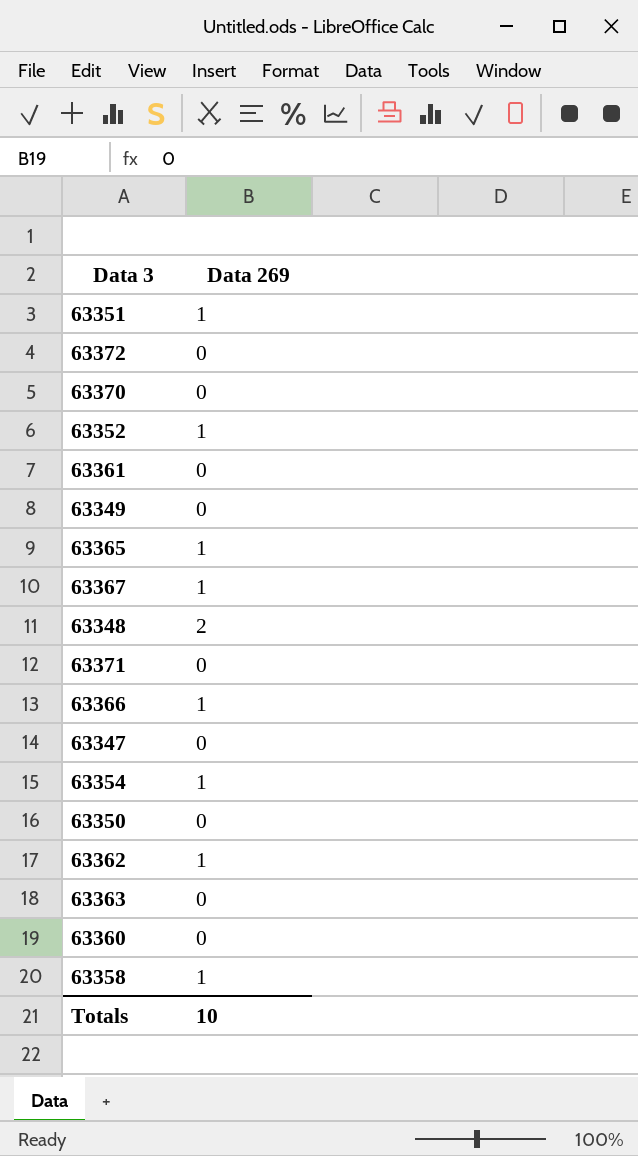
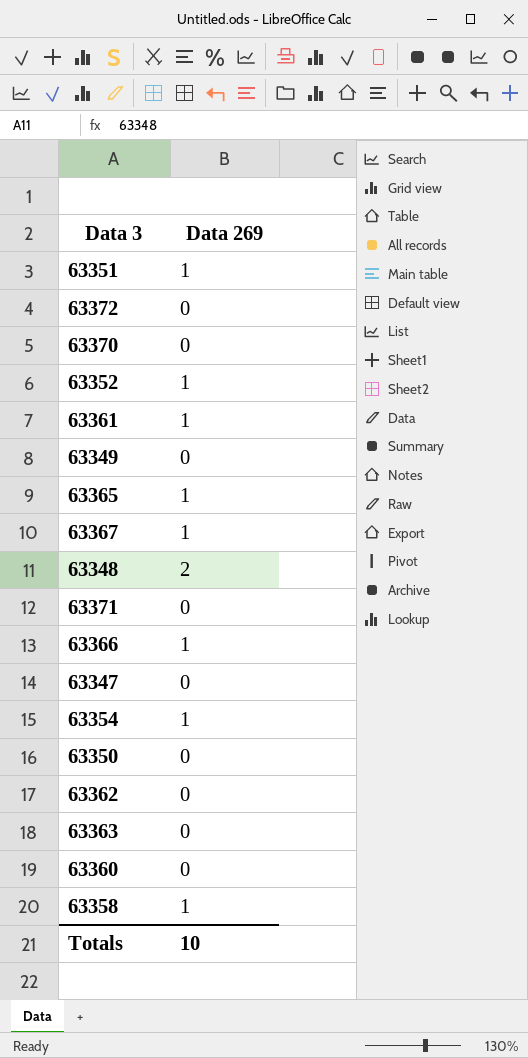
63361 | Data 269: 0 -> 1
63362 | Data 269: 1 -> 0

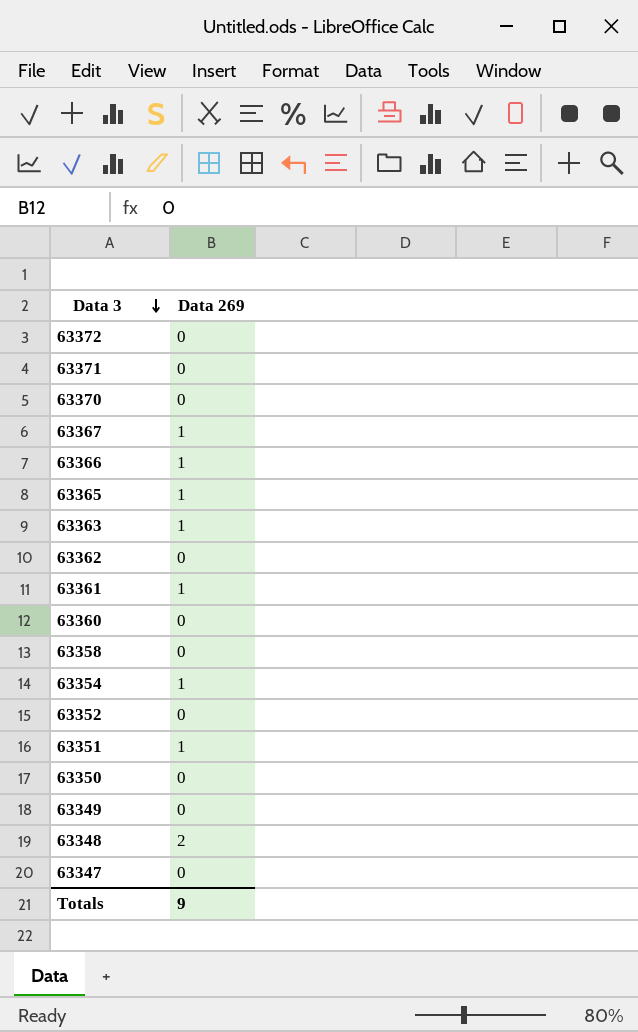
row order: none -> Data 3 descending
63363 | Data 269: 0 -> 1
63358 | Data 269: 1 -> 0
63352 | Data 269: 1 -> 0
Totals | Data 269: 10 -> 9

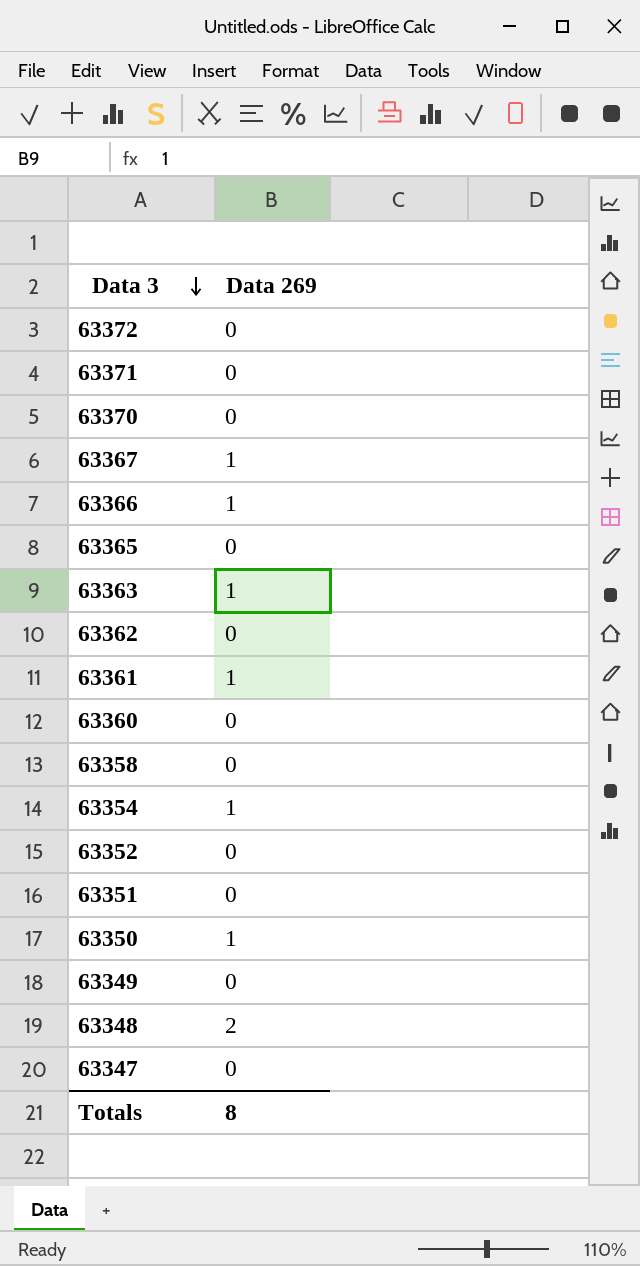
63365 | Data 269: 1 -> 0
63351 | Data 269: 1 -> 0
63350 | Data 269: 0 -> 1
Totals | Data 269: 9 -> 8

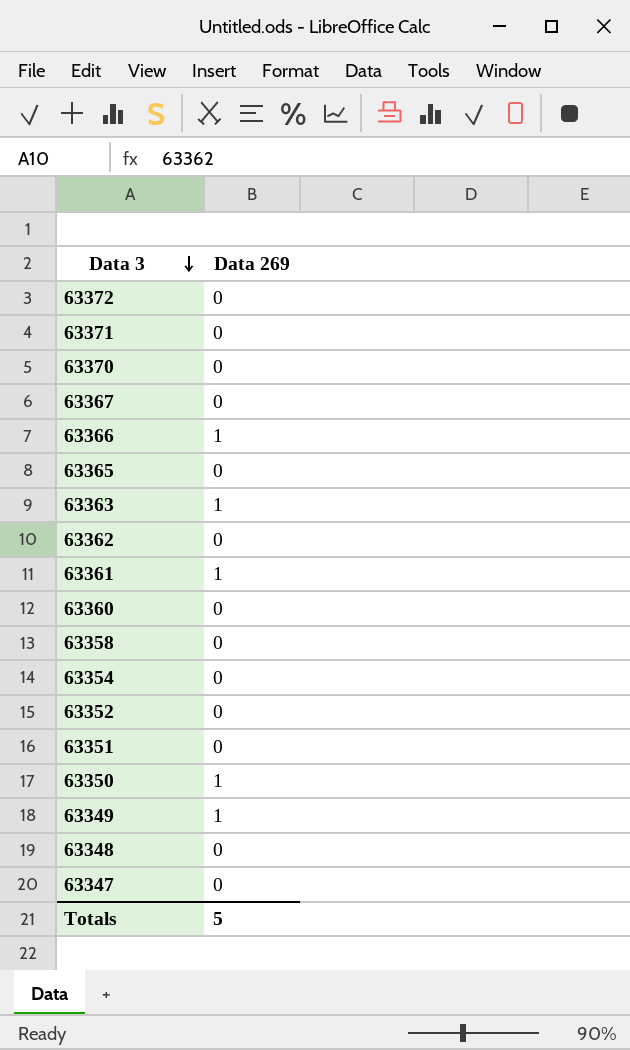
63367 | Data 269: 1 -> 0
63354 | Data 269: 1 -> 0
63349 | Data 269: 0 -> 1
63348 | Data 269: 2 -> 0
Totals | Data 269: 8 -> 5

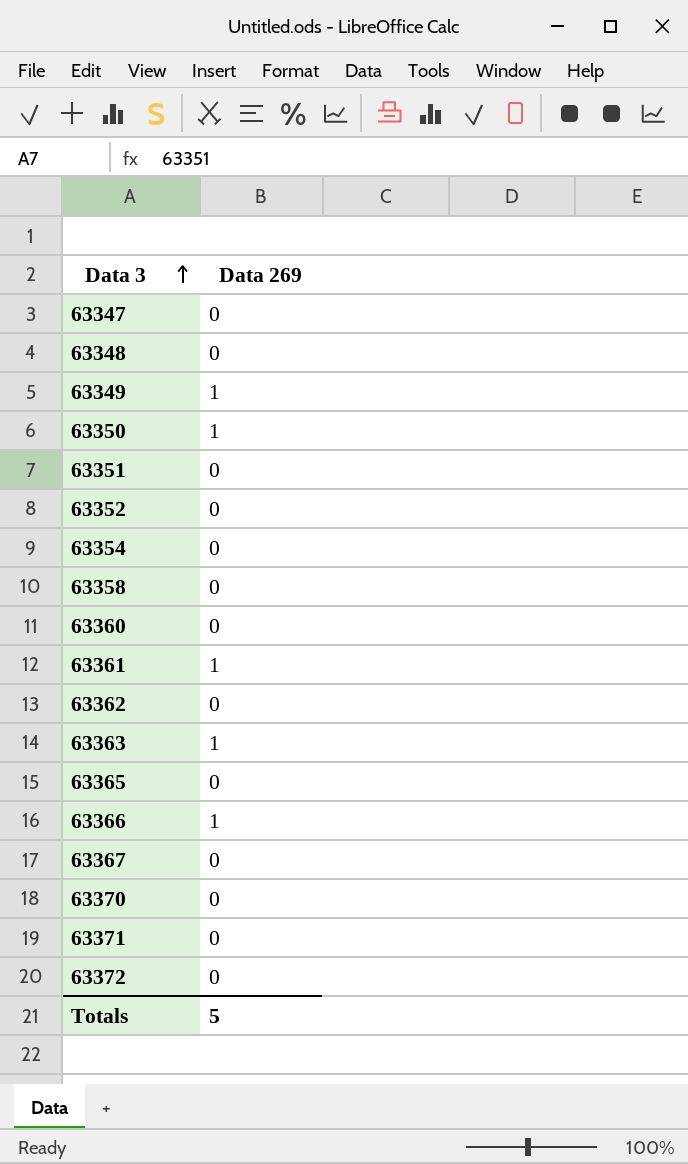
row order: Data 3 descending -> Data 3 ascending

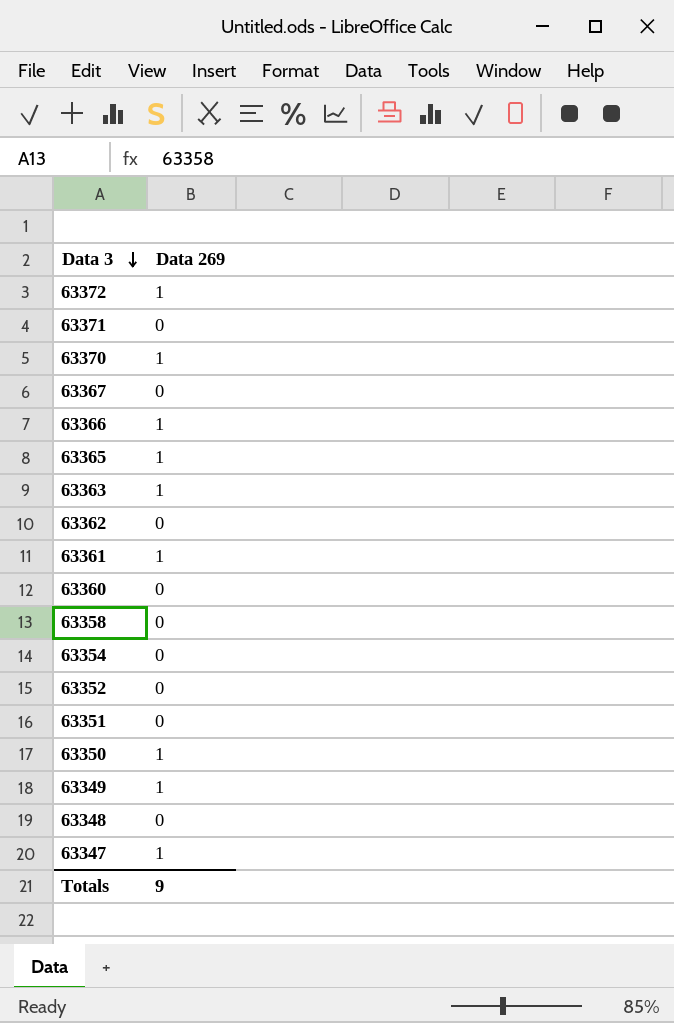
row order: Data 3 ascending -> Data 3 descending
63372 | Data 269: 0 -> 1
63370 | Data 269: 0 -> 1
63365 | Data 269: 0 -> 1
63347 | Data 269: 0 -> 1
Totals | Data 269: 5 -> 9

